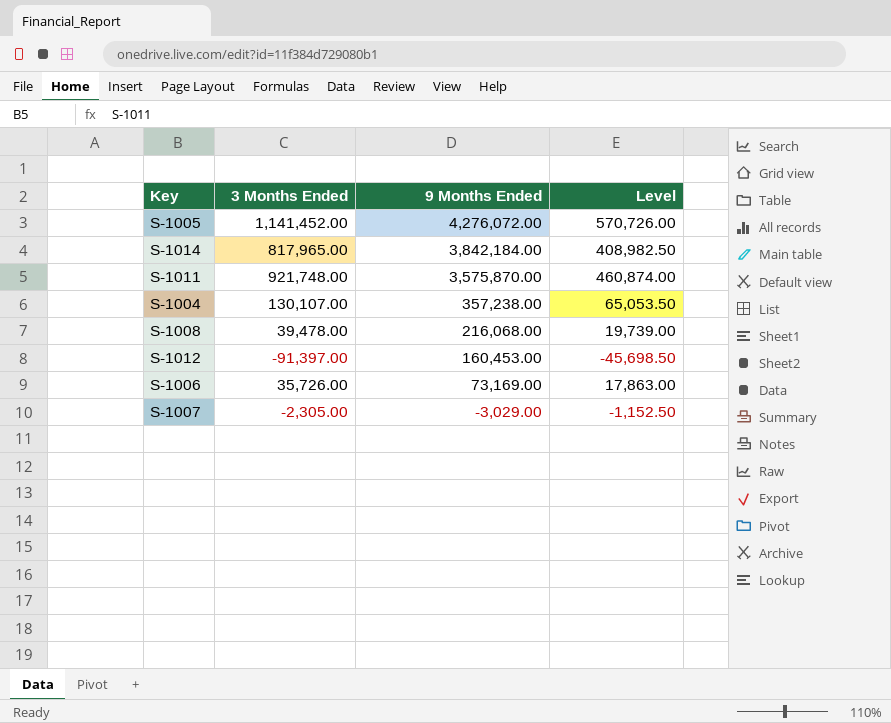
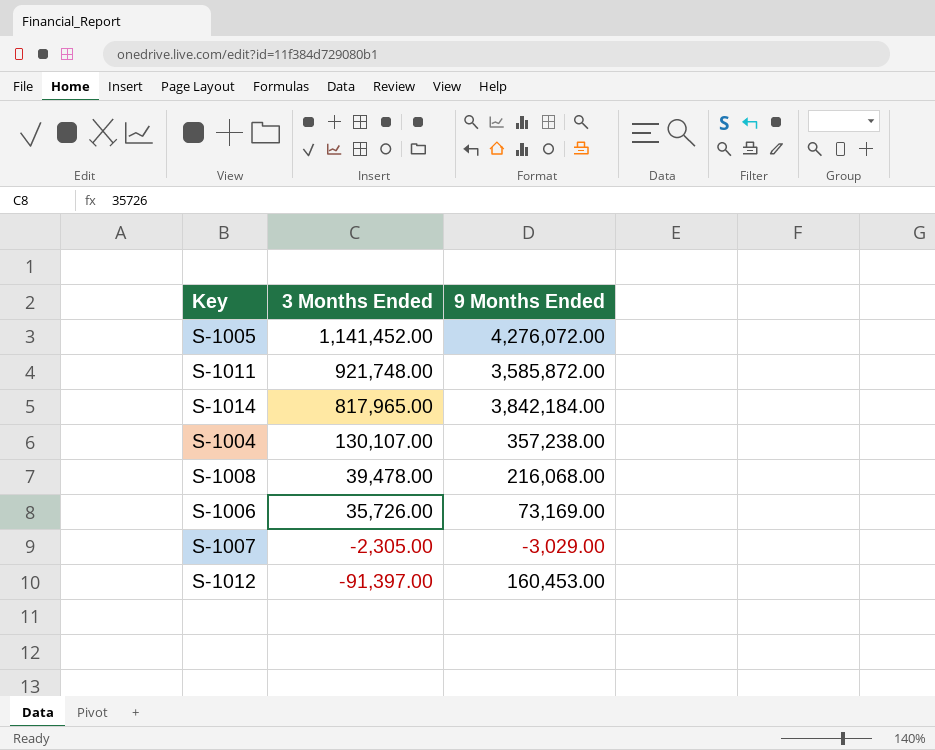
row order: 9 Months Ended descending -> 3 Months Ended descending
column Level | formula: [3 Months Ended] * 0.5 -> none
S-1011 | 9 Months Ended: 3,575,870.00 -> 3,585,872.00

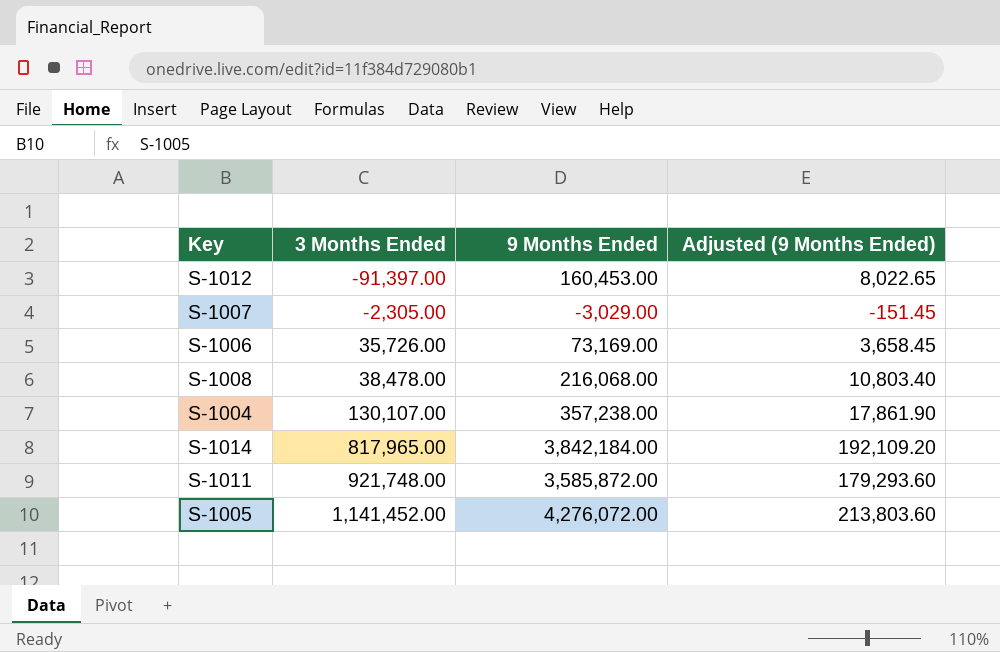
row order: 3 Months Ended descending -> 3 Months Ended ascending
column Adjusted (9 Months Ended) | formula: none -> [9 Months Ended] * 0.05
S-1008 | 3 Months Ended: 39,478.00 -> 38,478.00

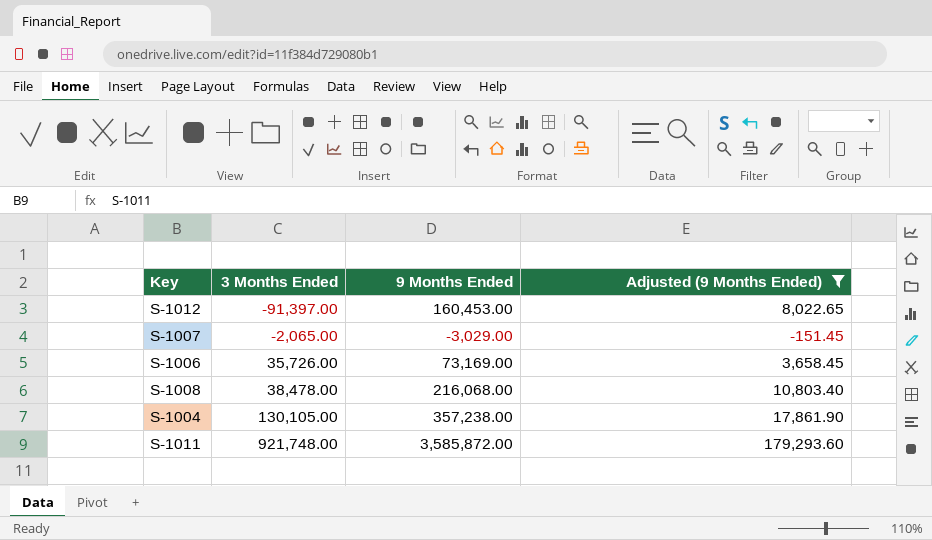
filter: none -> Adjusted (9 Months Ended) <= 179,293.60
S-1007 | 3 Months Ended: -2,305.00 -> -2,065.00
S-1004 | 3 Months Ended: 130,107.00 -> 130,105.00

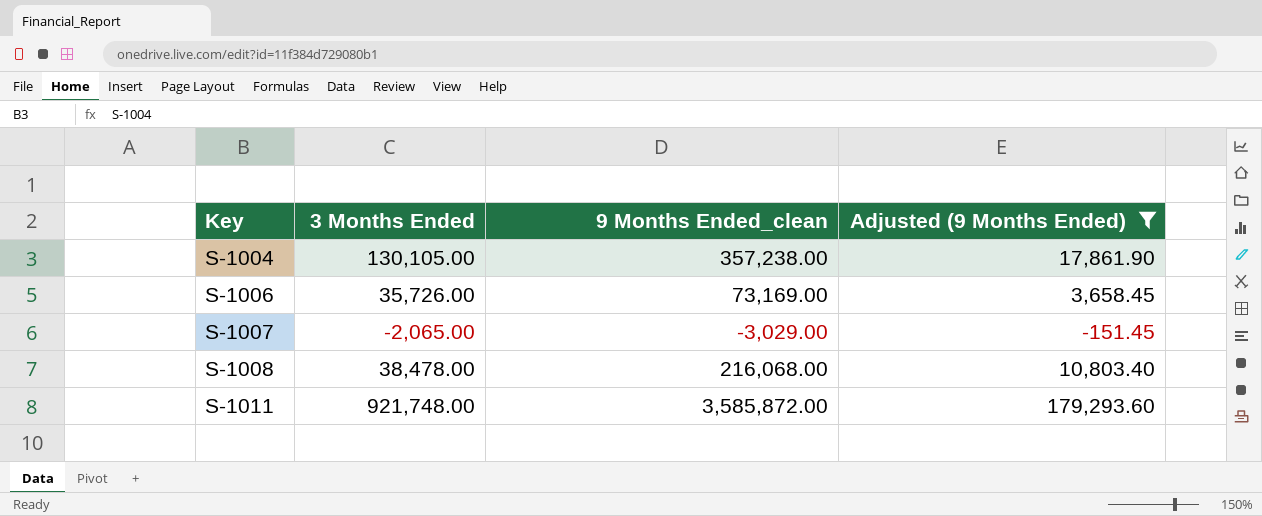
row order: 3 Months Ended ascending -> Key ascending
column name: 9 Months Ended -> 9 Months Ended_clean
row S-1012: -91,397.00 | 160,453.00 | 8,022.65 -> none

